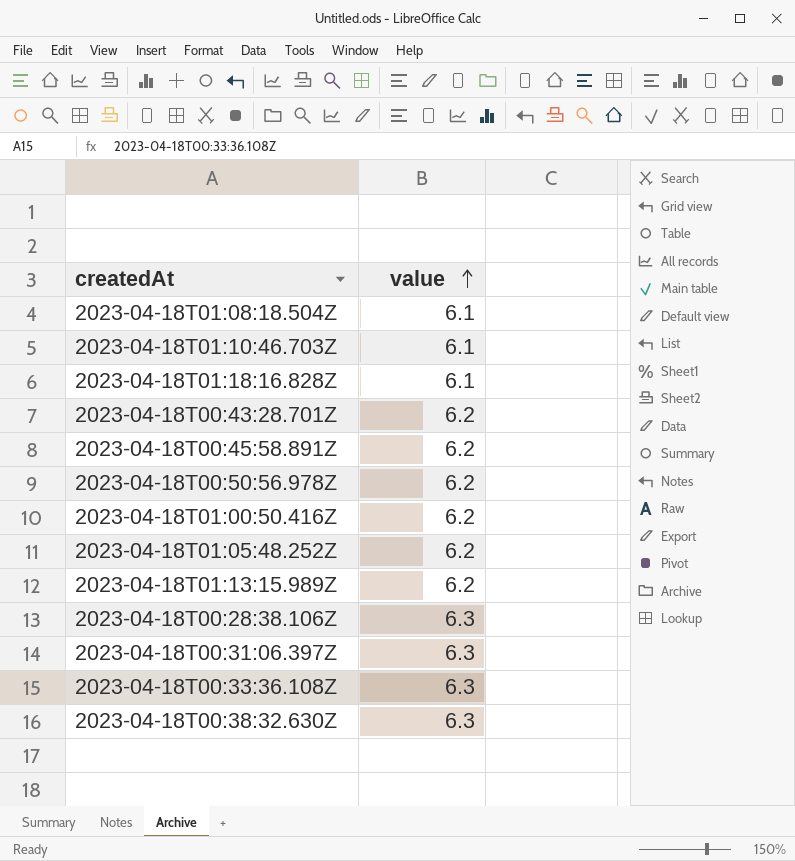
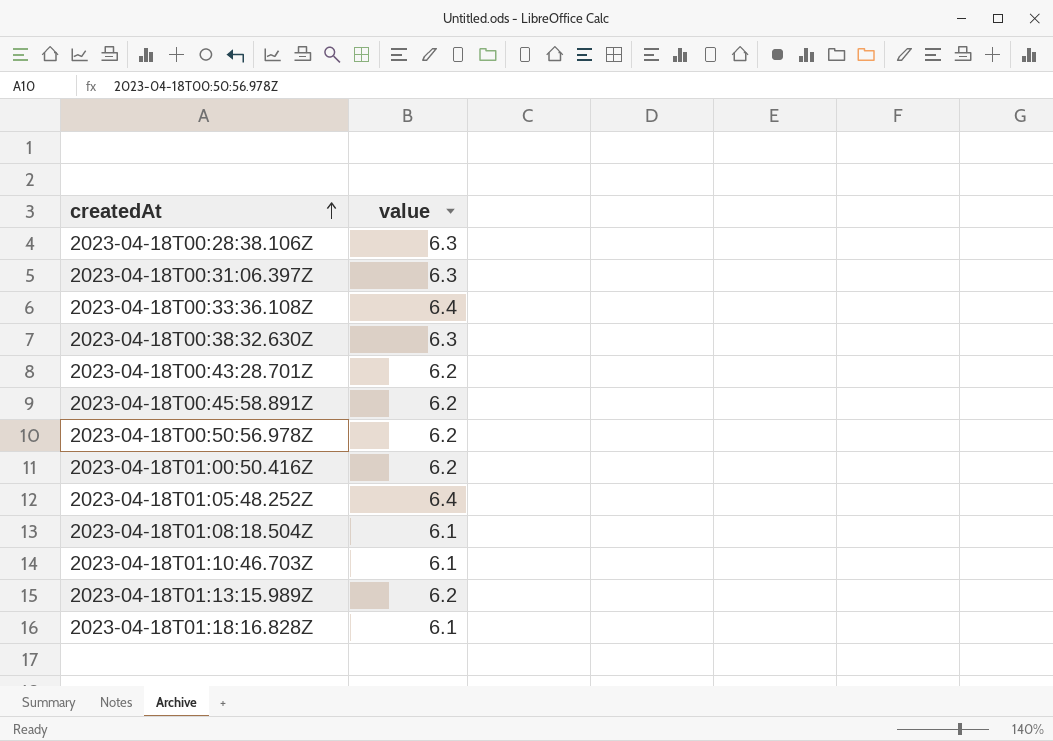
row order: value ascending -> createdAt ascending
2023-04-18T00:33:36.108Z | value: 6.3 -> 6.4
2023-04-18T01:05:48.252Z | value: 6.2 -> 6.4

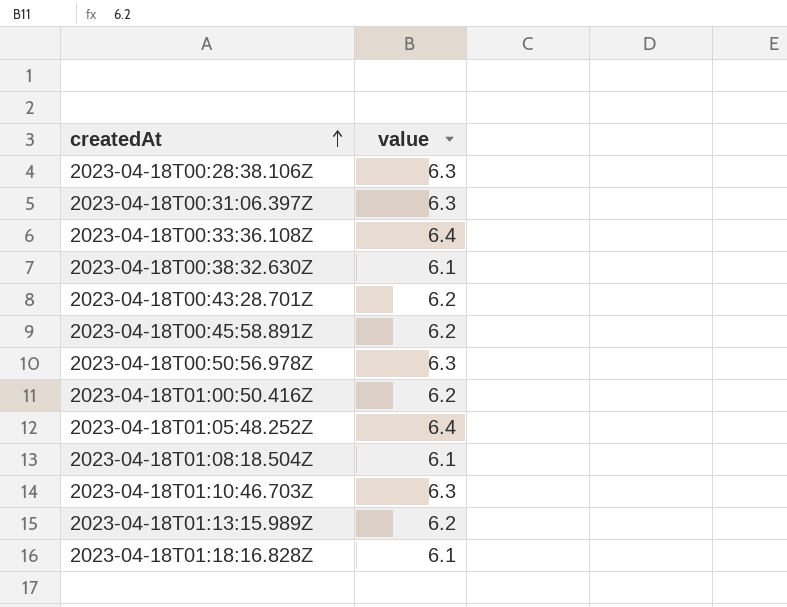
2023-04-18T00:38:32.630Z | value: 6.3 -> 6.1
2023-04-18T00:50:56.978Z | value: 6.2 -> 6.3
2023-04-18T01:10:46.703Z | value: 6.1 -> 6.3

